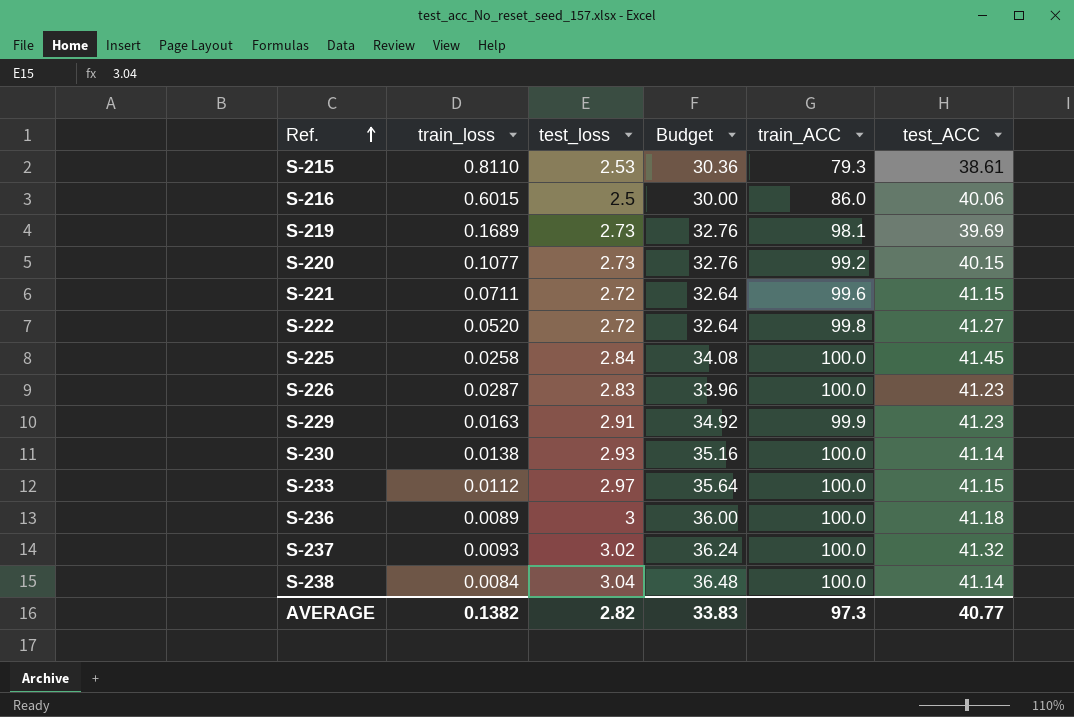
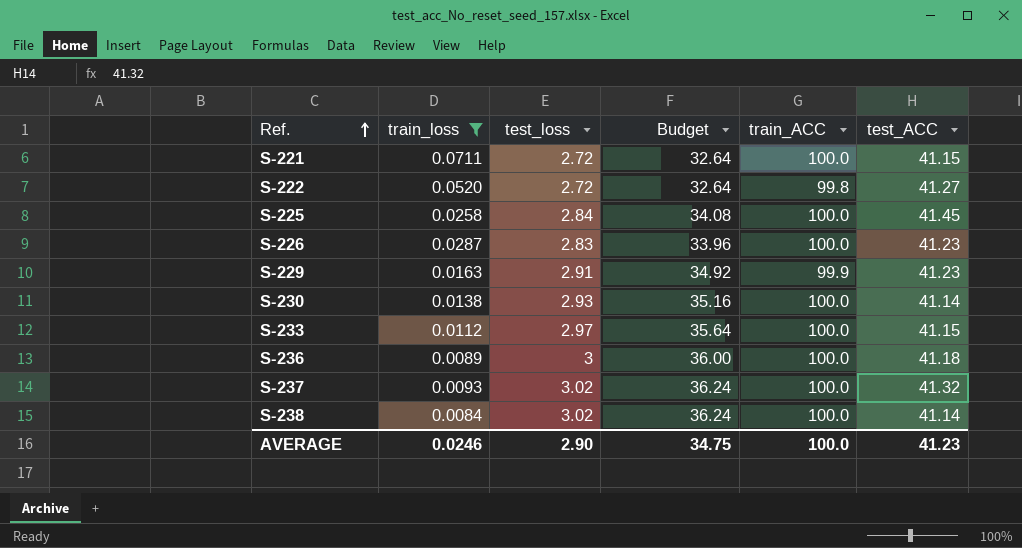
filter: none -> train_loss <= 0.0711
S-221 | train_ACC: 99.6 -> 100.0
S-238 | test_loss: 3.04 -> 3.02
S-238 | Budget: 36.48 -> 36.24
AVERAGE | train_loss: 0.1382 -> 0.0246
AVERAGE | test_loss: 2.82 -> 2.90
AVERAGE | Budget: 33.83 -> 34.75
AVERAGE | train_ACC: 97.3 -> 100.0
AVERAGE | test_ACC: 40.77 -> 41.23

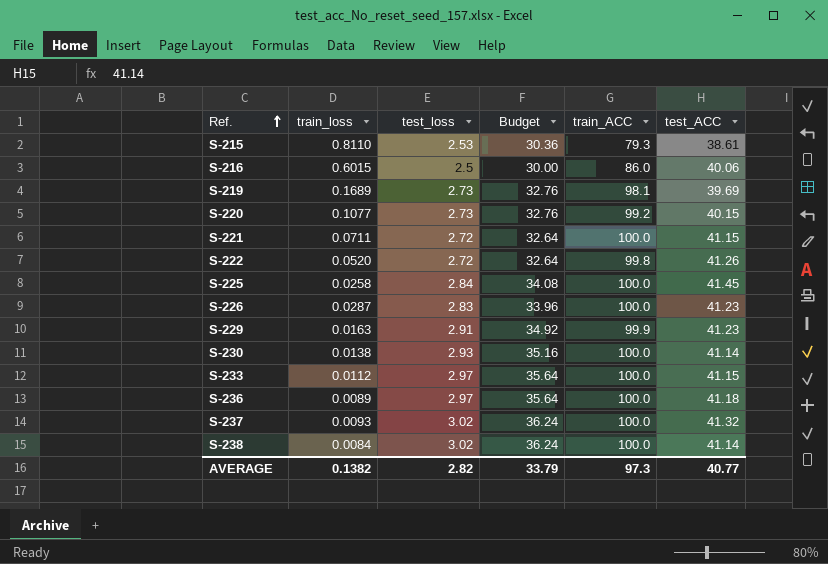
filter: train_loss <= 0.0711 -> none
S-222 | test_ACC: 41.27 -> 41.26
S-236 | test_loss: 3 -> 2.97
S-236 | Budget: 36.00 -> 35.64
AVERAGE | train_loss: 0.0246 -> 0.1382
AVERAGE | test_loss: 2.90 -> 2.82
AVERAGE | Budget: 34.75 -> 33.79
AVERAGE | train_ACC: 100.0 -> 97.3
AVERAGE | test_ACC: 41.23 -> 40.77

